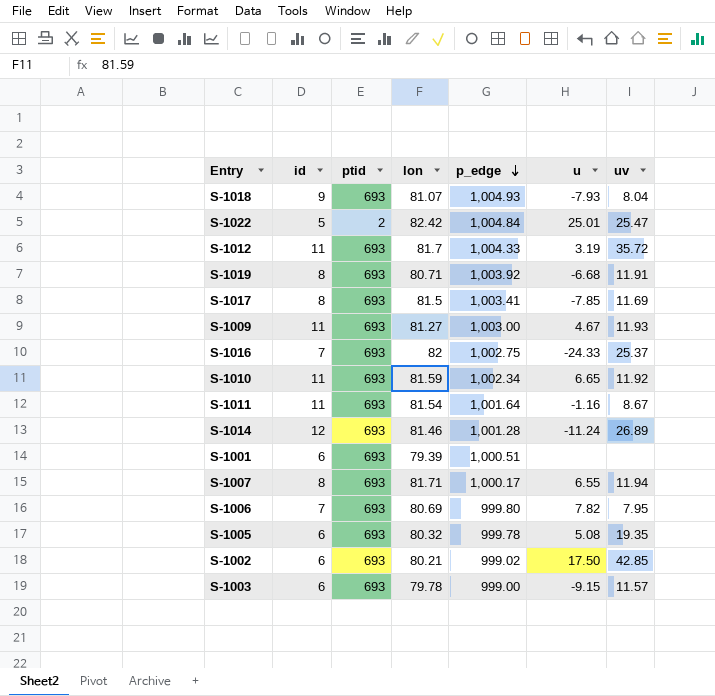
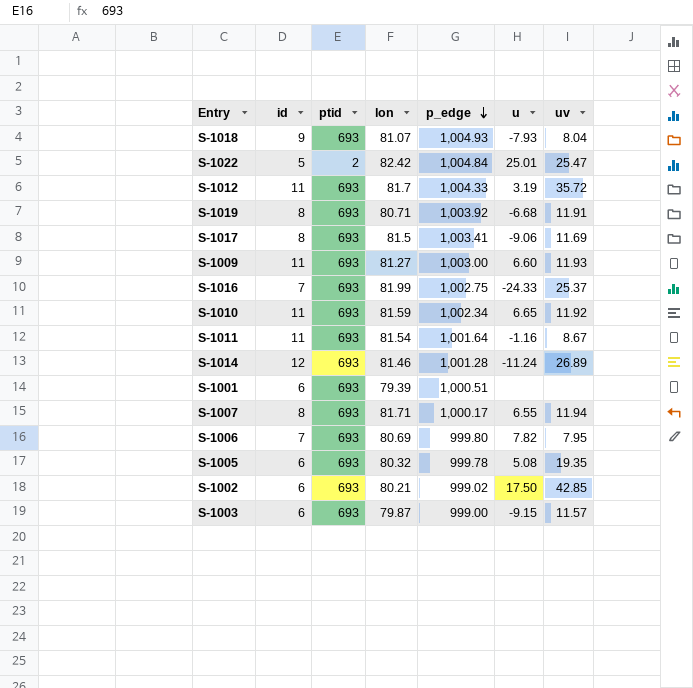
S-1017 | u: -7.85 -> -9.06
S-1009 | u: 4.67 -> 6.60
S-1016 | lon: 82 -> 81.99
S-1003 | lon: 79.78 -> 79.87

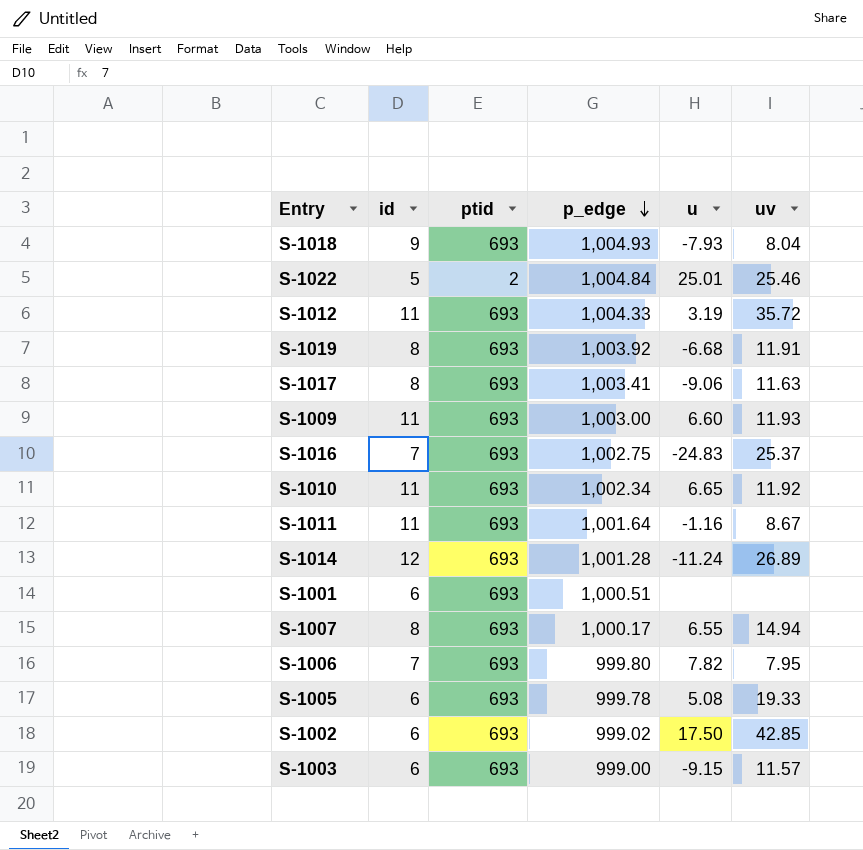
column lon | position: 4 -> none
S-1022 | uv: 25.47 -> 25.46
S-1017 | uv: 11.69 -> 11.63
S-1016 | u: -24.33 -> -24.83
S-1007 | uv: 11.94 -> 14.94
S-1005 | uv: 19.35 -> 19.33

